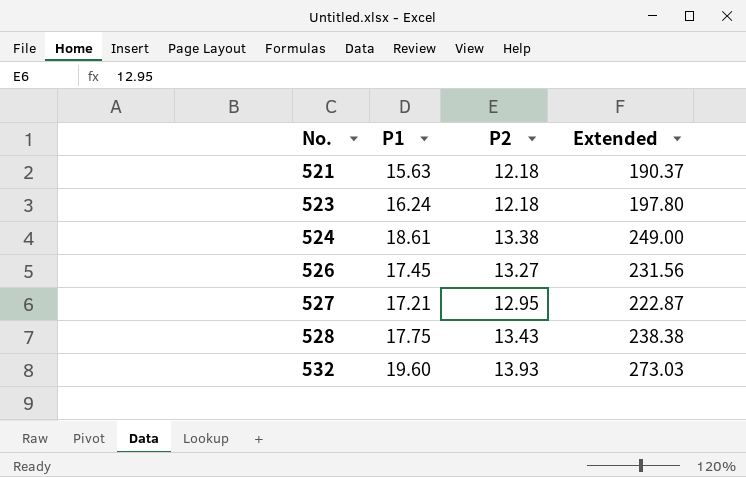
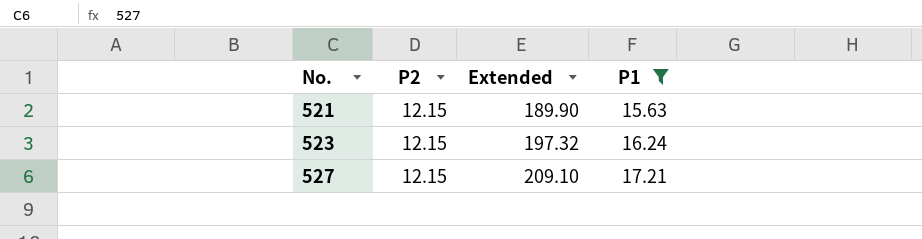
filter: none -> P1 <= 17.21
column P1 | position: 2 -> 4
521 | P2: 12.18 -> 12.15
521 | Extended: 190.37 -> 189.90
523 | P2: 12.18 -> 12.15
523 | Extended: 197.80 -> 197.32
527 | P2: 12.95 -> 12.15
527 | Extended: 222.87 -> 209.10

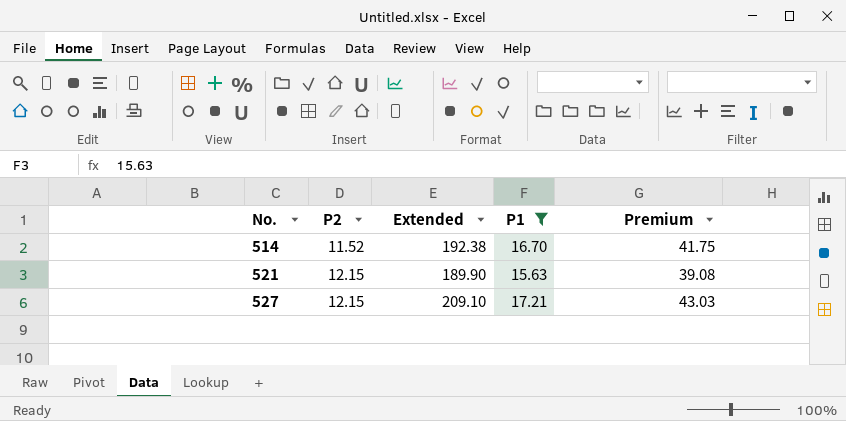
column Premium | formula: none -> [P1] * 2.5
row 523: 12.15 | 197.32 | 16.24 -> none
row 514: none -> 11.52 | 192.38 | 16.70 | 41.75

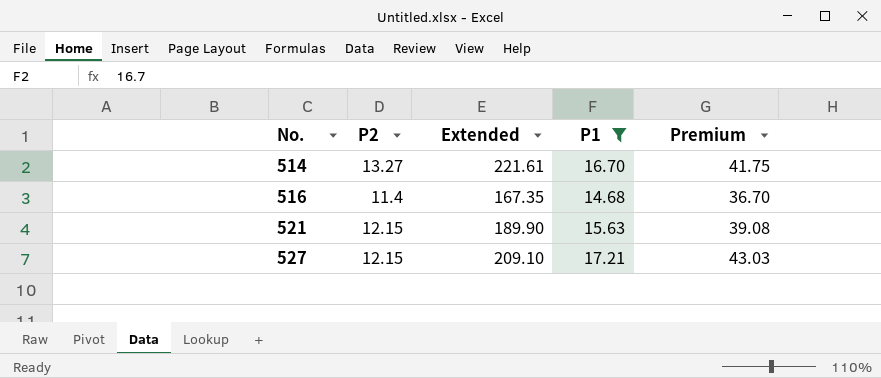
514 | P2: 11.52 -> 13.27
514 | Extended: 192.38 -> 221.61
row 516: none -> 11.4 | 167.35 | 14.68 | 36.70

